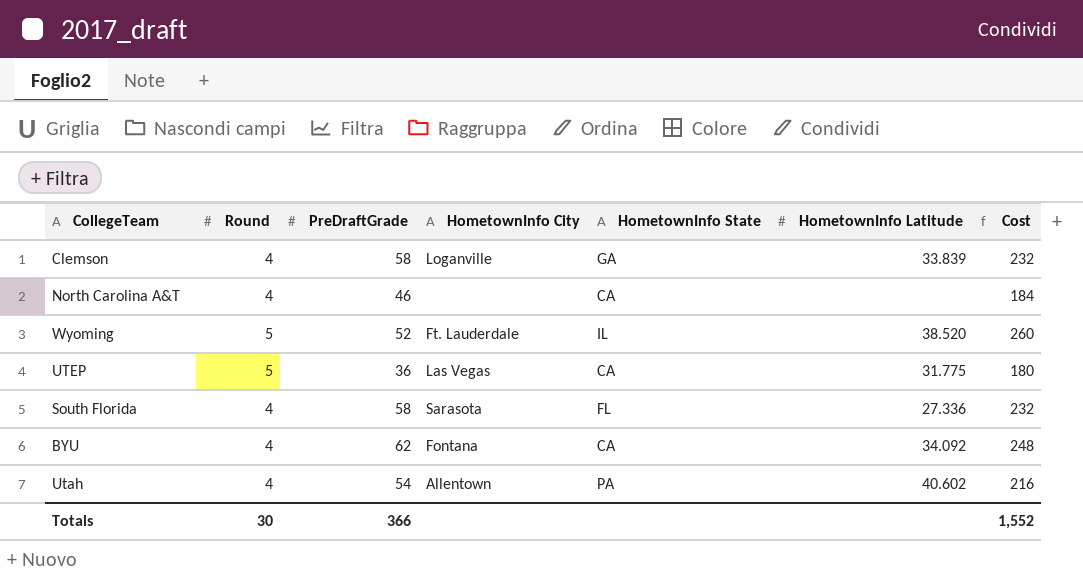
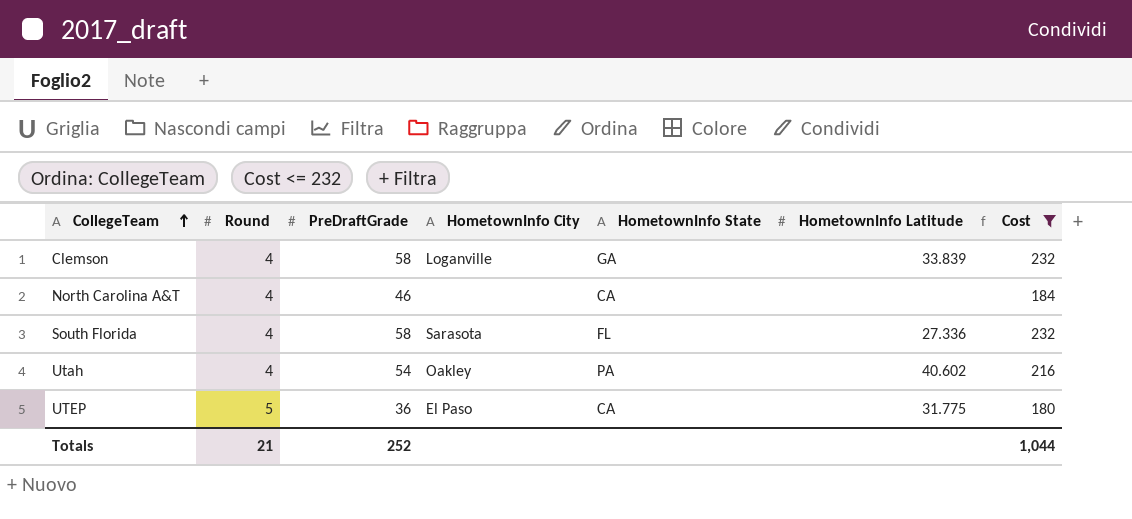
filter: none -> Cost <= 232
row order: none -> CollegeTeam ascending
Utah | HometownInfo City: Allentown -> Oakley
UTEP | HometownInfo City: Las Vegas -> El Paso
Totals | Round: 30 -> 21
Totals | PreDraftGrade: 366 -> 252
Totals | Cost: 1,552 -> 1,044

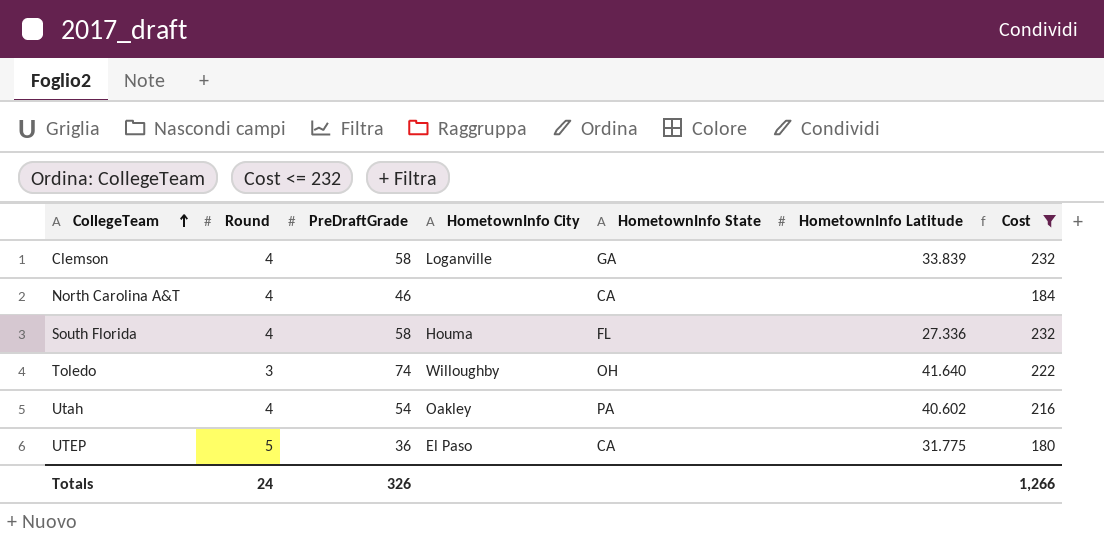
South Florida | HometownInfo City: Sarasota -> Houma
row Toledo: none -> 3 | 74 | Willoughby | OH | 41.640 | 222
Totals | Round: 21 -> 24
Totals | PreDraftGrade: 252 -> 326
Totals | Cost: 1,044 -> 1,266

